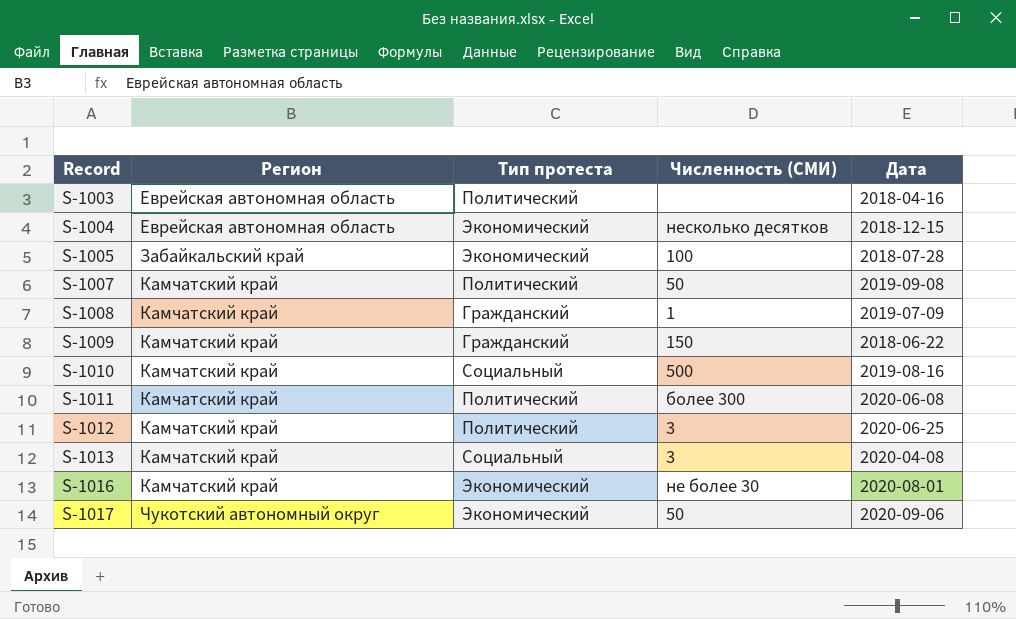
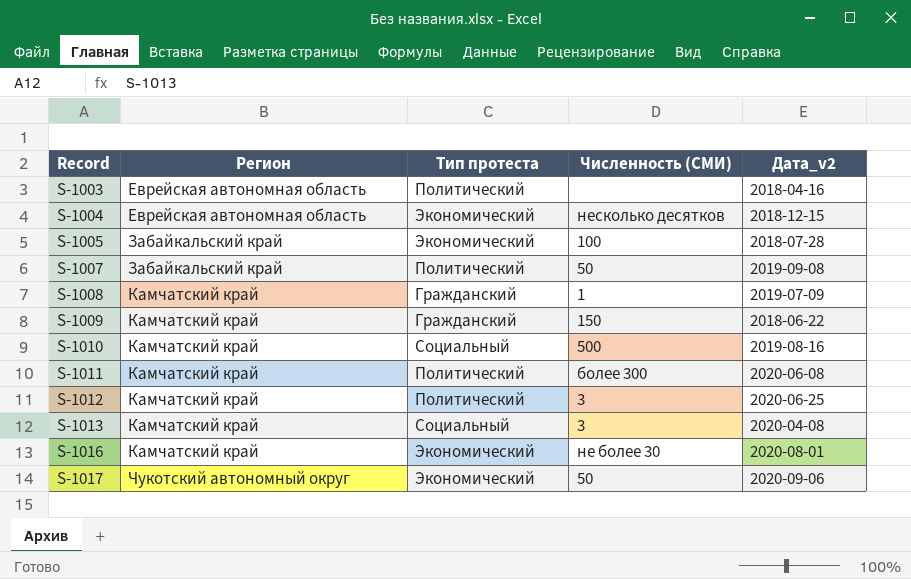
column name: Дата -> Дата_v2
S-1007 | Регион: Камчатский край -> Забайкальский край

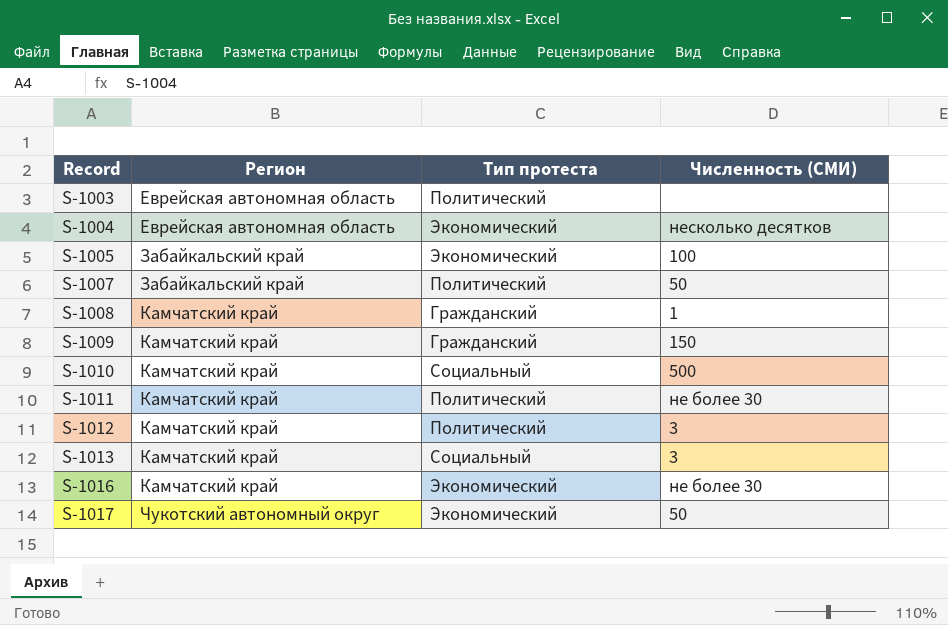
column Дата_v2 | position: 5 -> none
S-1011 | Численность (СМИ): более 300 -> не более 30

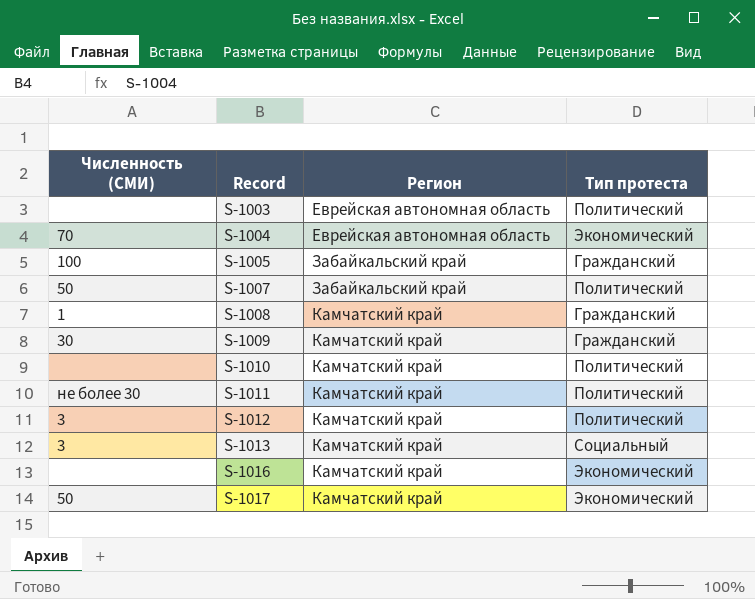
column Численность (СМИ) | position: 4 -> 1
S-1004 | Численность (СМИ): несколько десятков -> 70
S-1005 | Тип протеста: Экономический -> Гражданский
S-1009 | Численность (СМИ): 150 -> 30
S-1010 | Численность (СМИ): 500 -> none
S-1010 | Тип протеста: Социальный -> Политический
S-1016 | Численность (СМИ): не более 30 -> none
S-1017 | Регион: Чукотский автономный округ -> Камчатский край

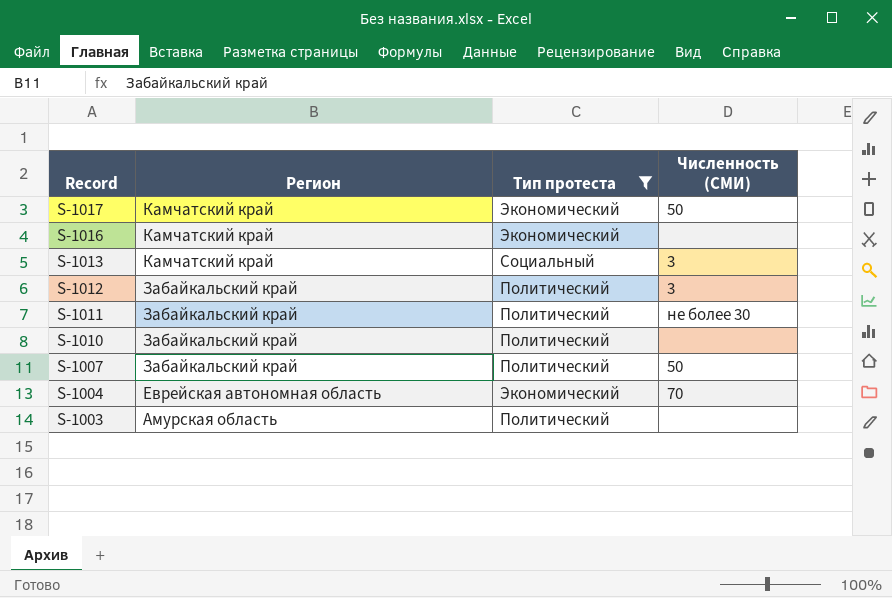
filter: none -> Тип протеста != Гражданский
row order: Record ascending -> Record descending
column Численность (СМИ) | position: 1 -> 4
S-1012 | Регион: Камчатский край -> Забайкальский край
S-1011 | Регион: Камчатский край -> Забайкальский край
S-1010 | Регион: Камчатский край -> Забайкальский край
S-1003 | Регион: Еврейская автономная область -> Амурская область

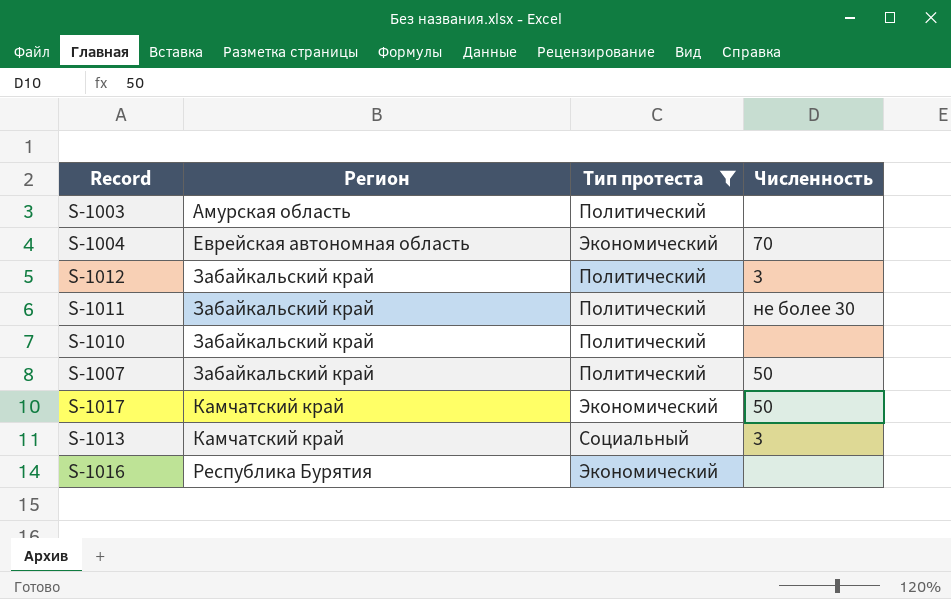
row order: Record descending -> Регион ascending
column name: Численность (СМИ) -> Численность
S-1016 | Регион: Камчатский край -> Республика Бурятия

